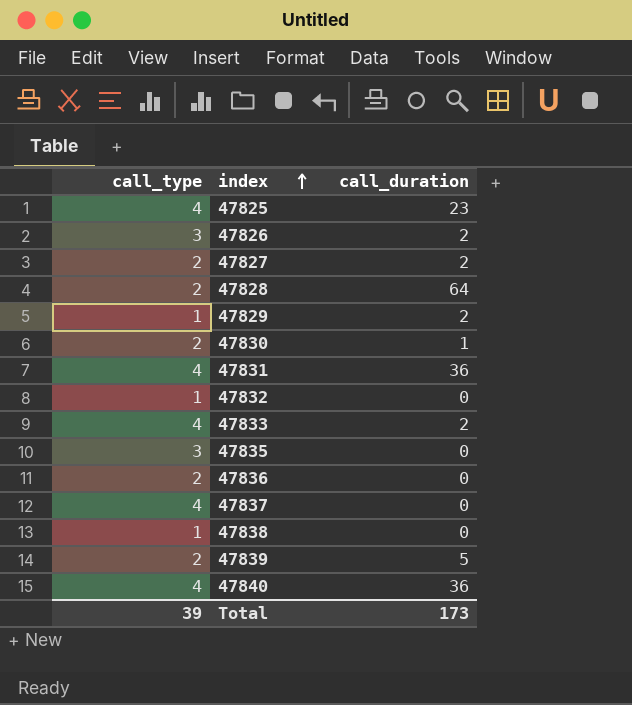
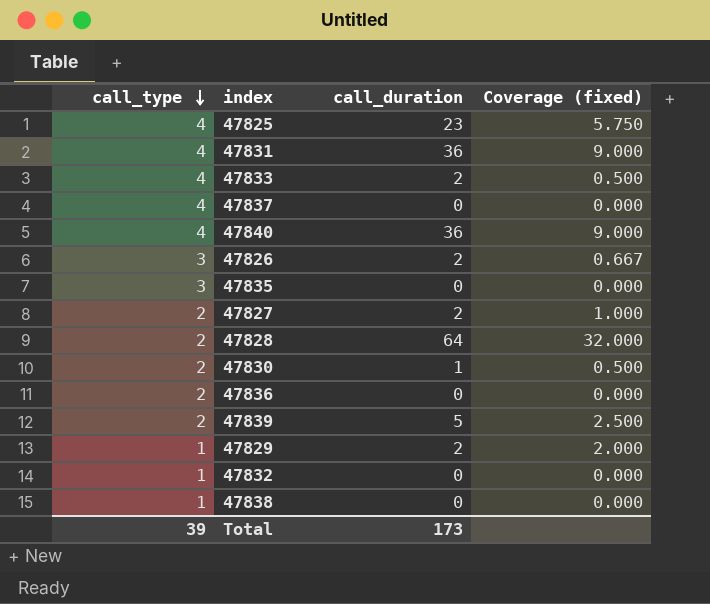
row order: index ascending -> call_type descending
column Coverage (fixed) | formula: none -> [call_duration] / [call_type]

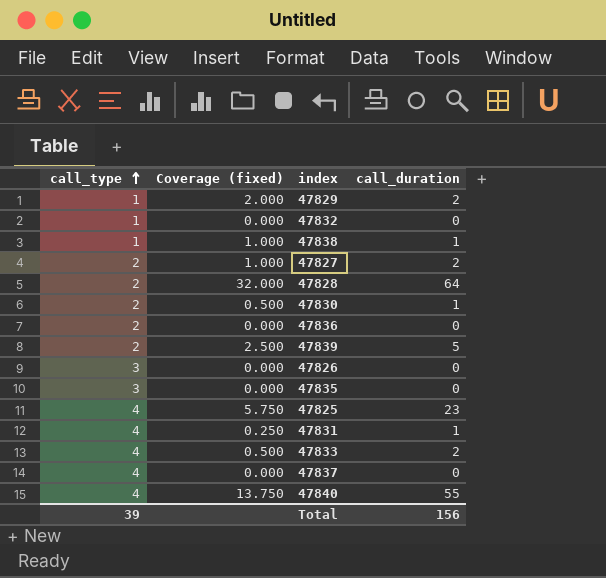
row order: call_type descending -> call_type ascending
column Coverage (fixed) | position: 4 -> 2
47838 | Coverage (fixed): 0.000 -> 1.000
47838 | call_duration: 0 -> 1
47826 | Coverage (fixed): 0.667 -> 0.000
47826 | call_duration: 2 -> 0
47831 | Coverage (fixed): 9.000 -> 0.250
47831 | call_duration: 36 -> 1
47840 | Coverage (fixed): 9.000 -> 13.750
47840 | call_duration: 36 -> 55
Total | call_duration: 173 -> 156

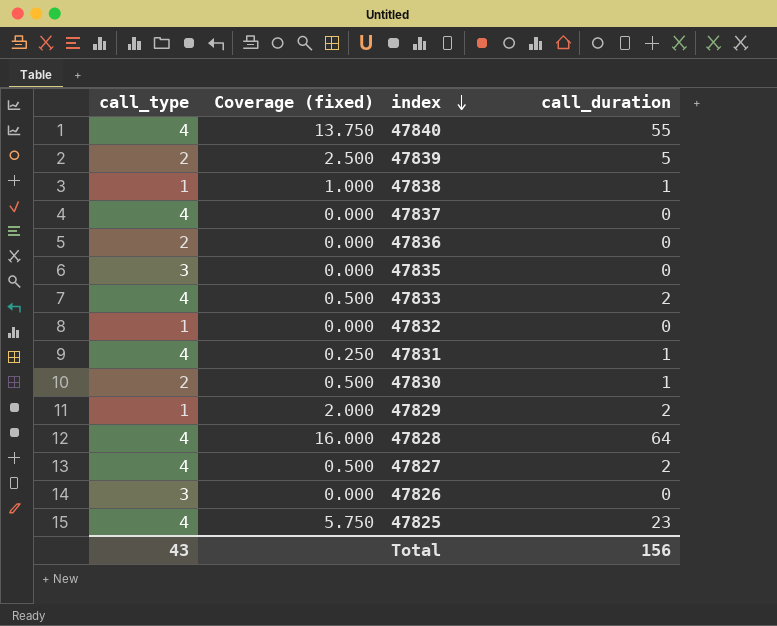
row order: call_type ascending -> index descending
47828 | call_type: 2 -> 4
47828 | Coverage (fixed): 32.000 -> 16.000
47827 | call_type: 2 -> 4
47827 | Coverage (fixed): 1.000 -> 0.500
Total | call_type: 39 -> 43

